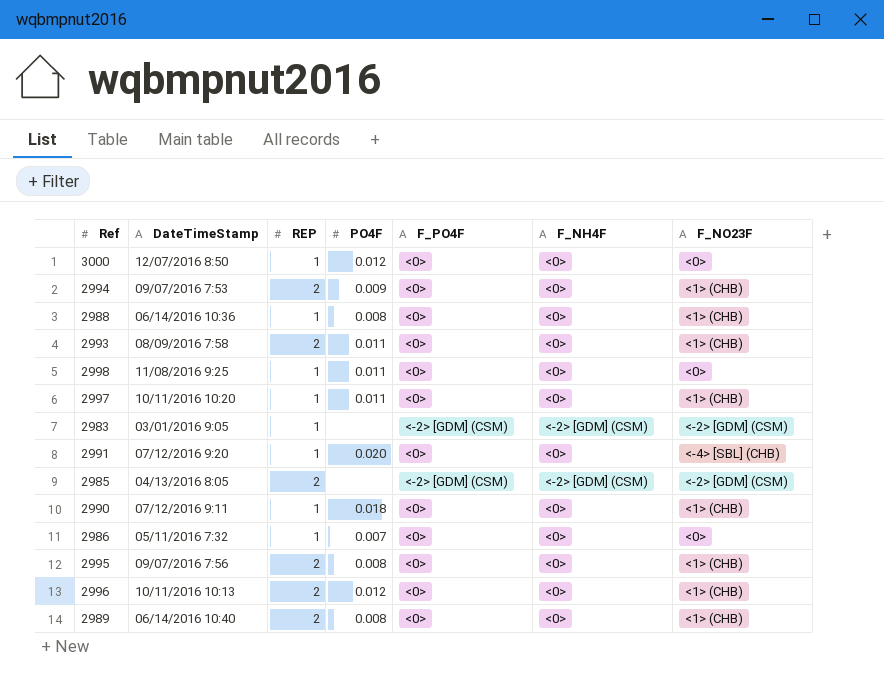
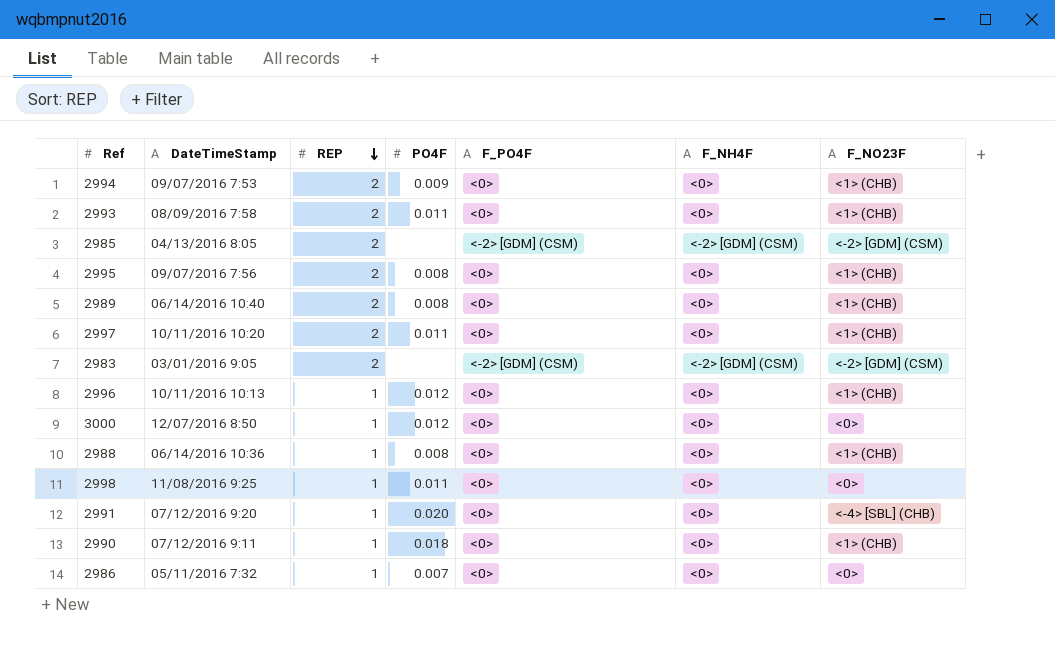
row order: none -> REP descending
2997 | REP: 1 -> 2
2983 | REP: 1 -> 2
2996 | REP: 2 -> 1

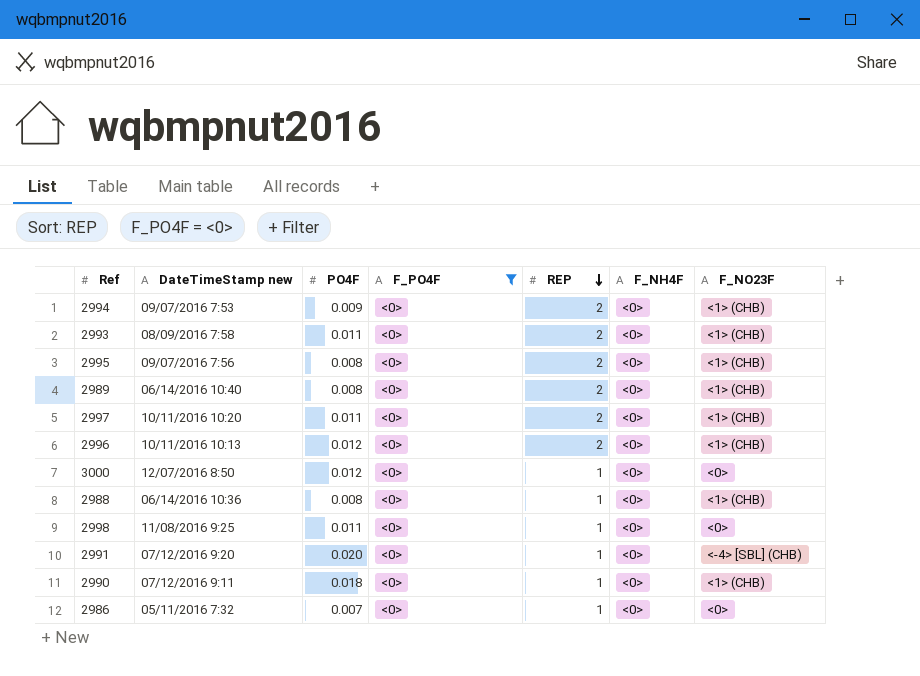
filter: none -> F_PO4F = <0>
column name: DateTimeStamp -> DateTimeStamp new
column REP | position: 3 -> 5
2996 | REP: 1 -> 2

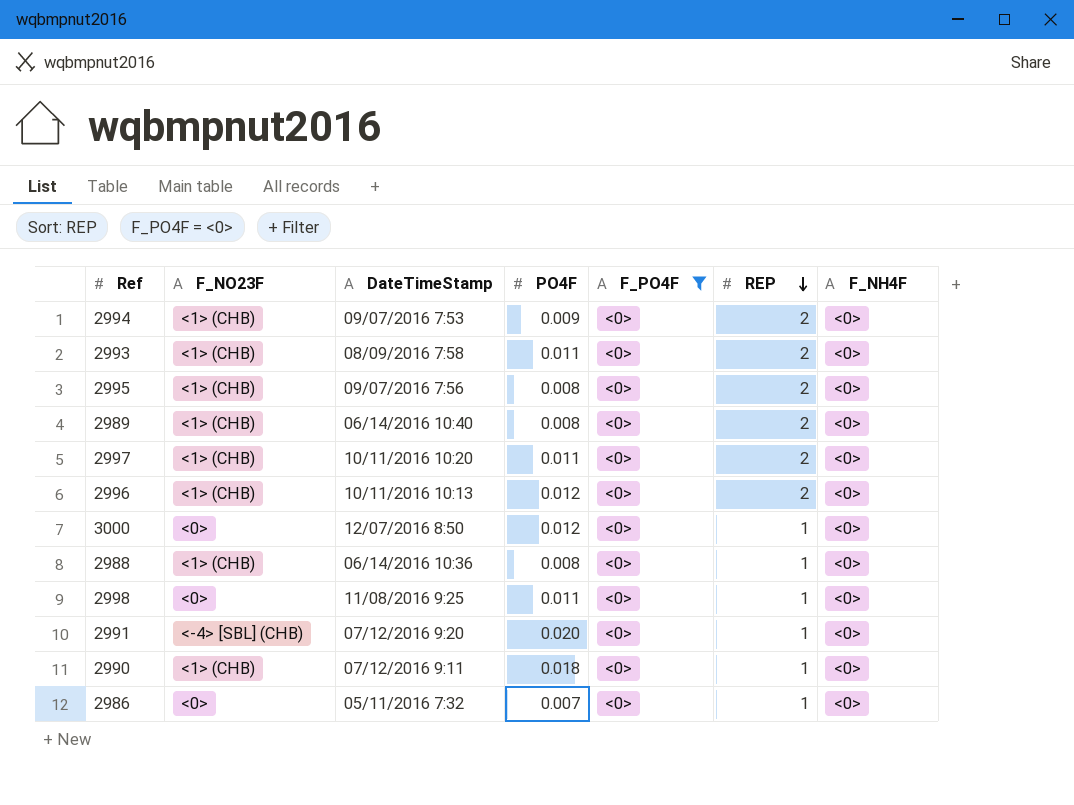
column F_NO23F | position: 7 -> 2
column name: DateTimeStamp new -> DateTimeStamp

